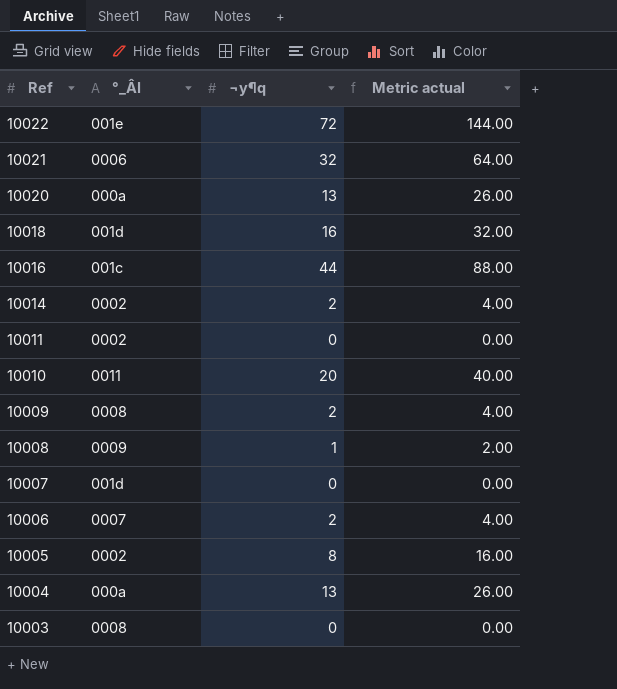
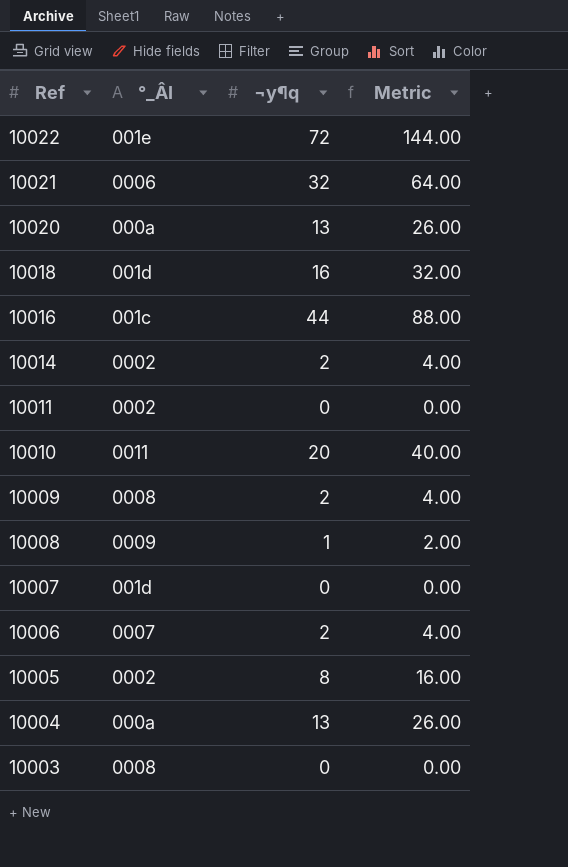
column name: Metric actual -> Metric

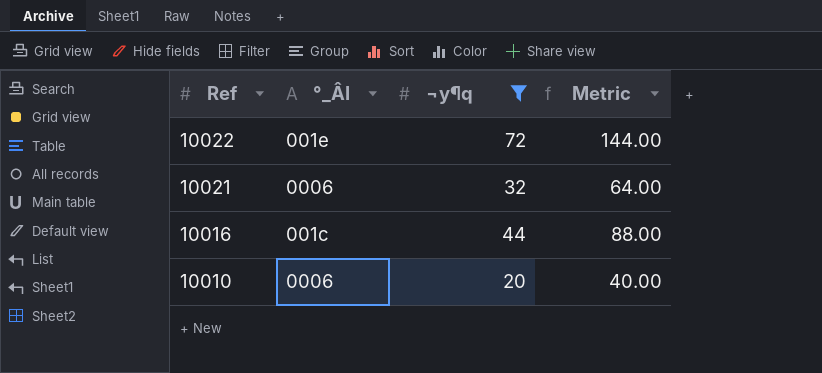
filter: none -> ¬y¶q >= 20
10010 | °_ÂI: 0011 -> 0006

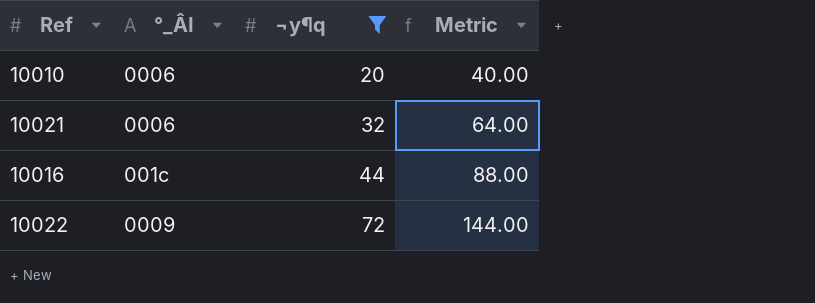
row order: Ref descending -> ¬y¶q ascending
10022 | °_ÂI: 001e -> 0009

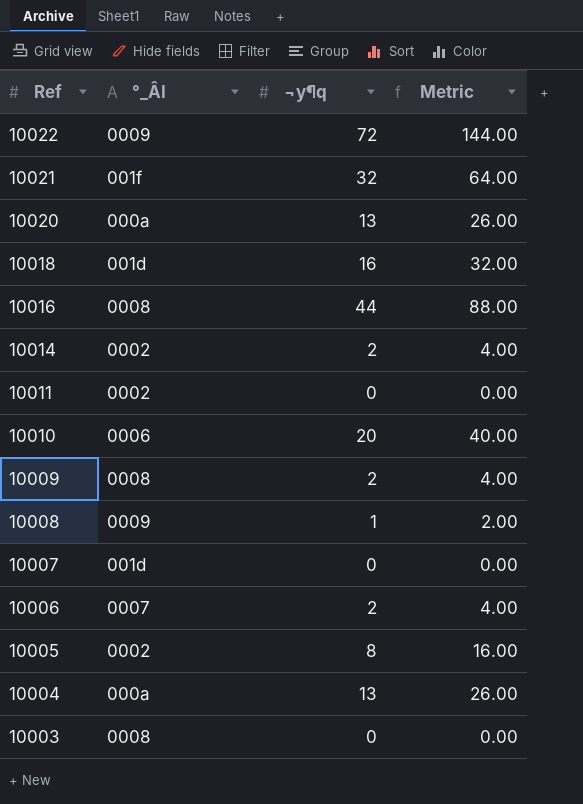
filter: ¬y¶q >= 20 -> none
row order: ¬y¶q ascending -> Ref descending
10021 | °_ÂI: 0006 -> 001f
10016 | °_ÂI: 001c -> 0008

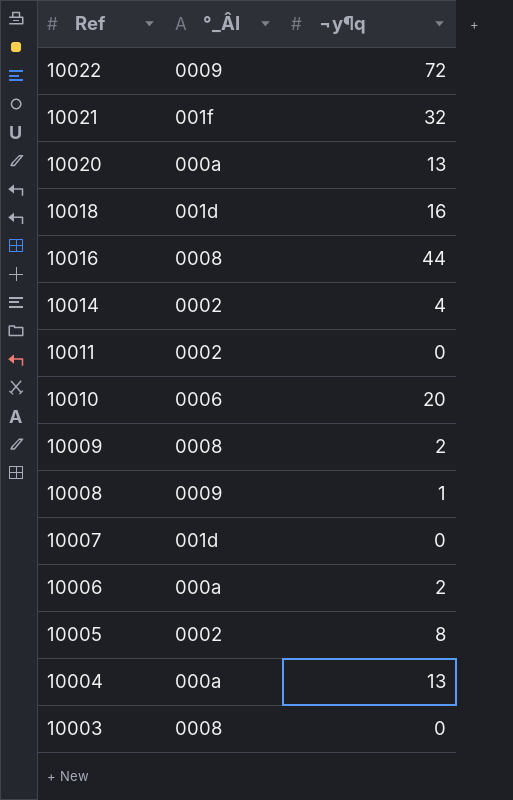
column Metric | formula: [¬y¶q] * 2 -> none
10014 | ¬y¶q: 2 -> 4
10006 | °_ÂI: 0007 -> 000a

